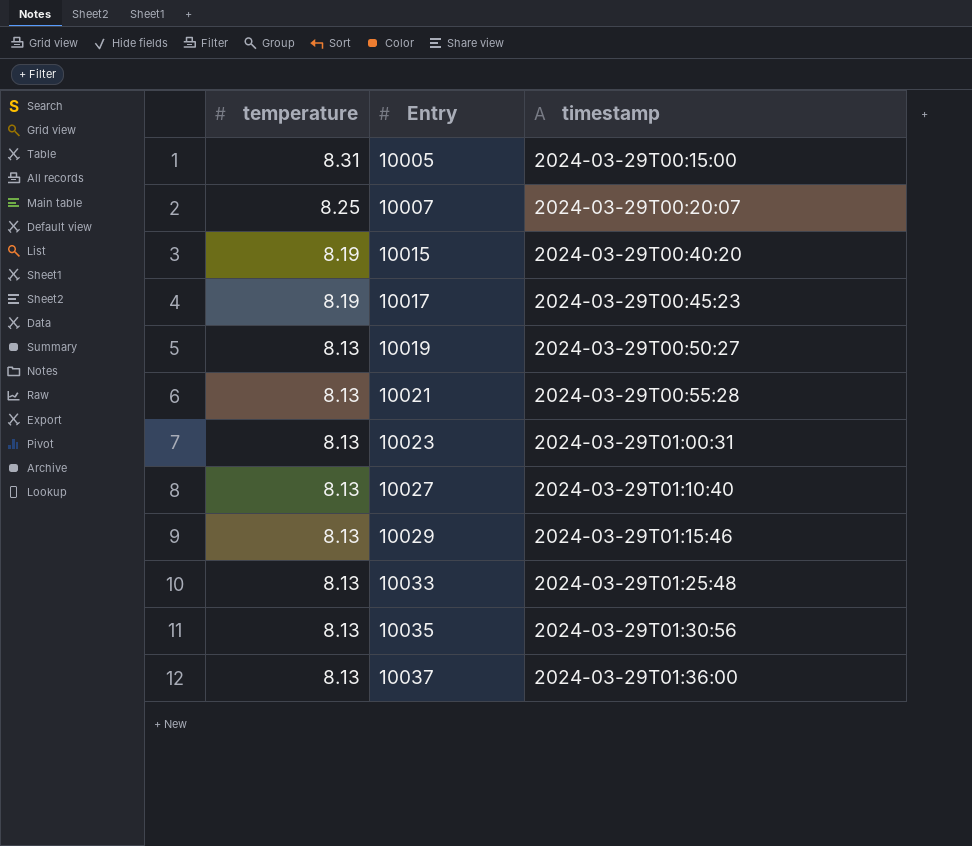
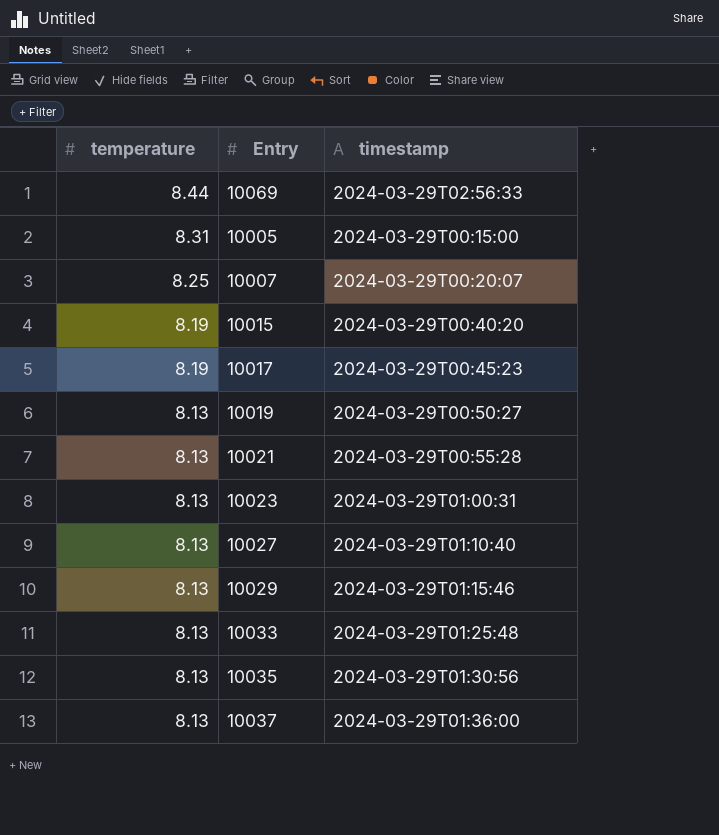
row 10069: none -> 8.44 | 2024-03-29T02:56:33

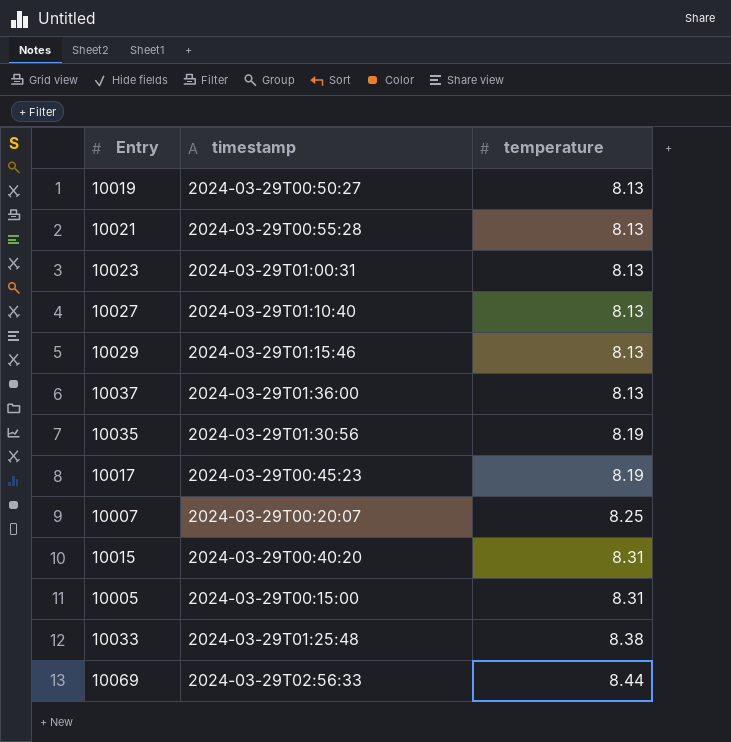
row order: temperature descending -> temperature ascending
column temperature | position: 1 -> 3
10035 | temperature: 8.13 -> 8.19
10015 | temperature: 8.19 -> 8.31
10033 | temperature: 8.13 -> 8.38

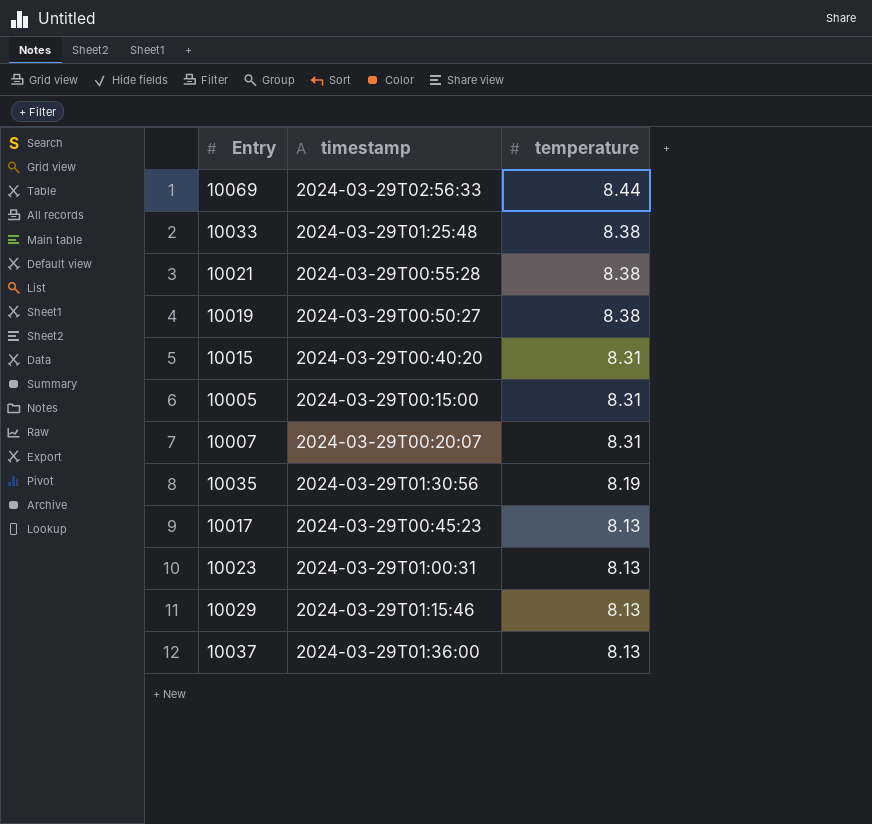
row order: temperature ascending -> temperature descending
row 10027: 2024-03-29T01:10:40 | 8.13 -> none
10021 | temperature: 8.13 -> 8.38
10019 | temperature: 8.13 -> 8.38
10007 | temperature: 8.25 -> 8.31
10017 | temperature: 8.19 -> 8.13

